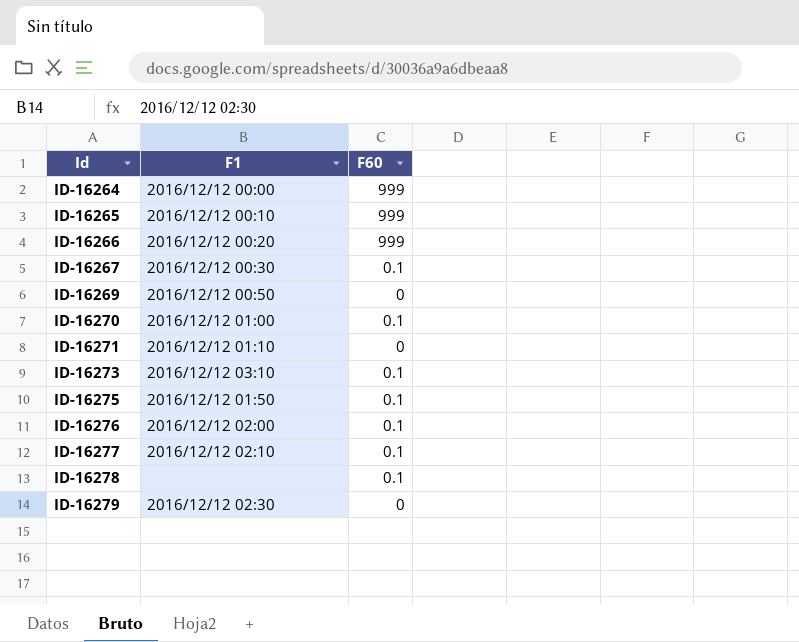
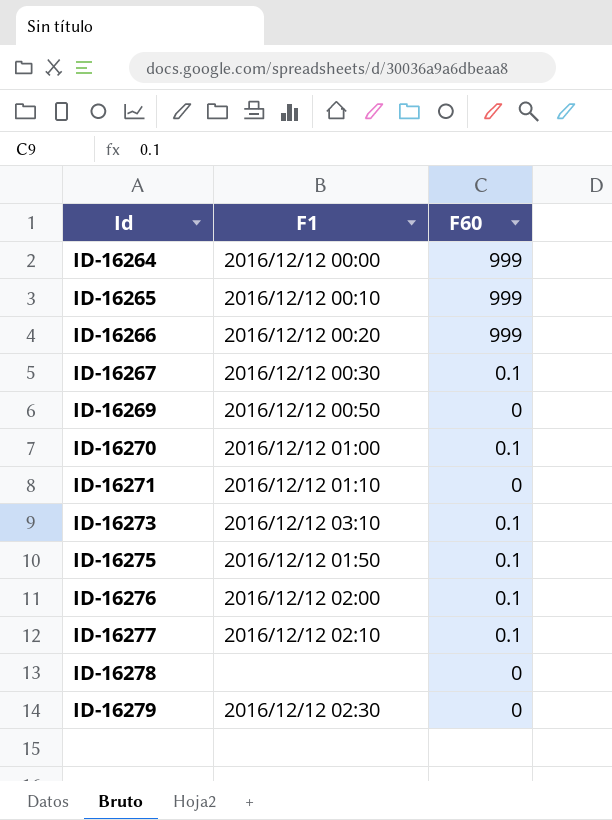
ID-16278 | F60: 0.1 -> 0

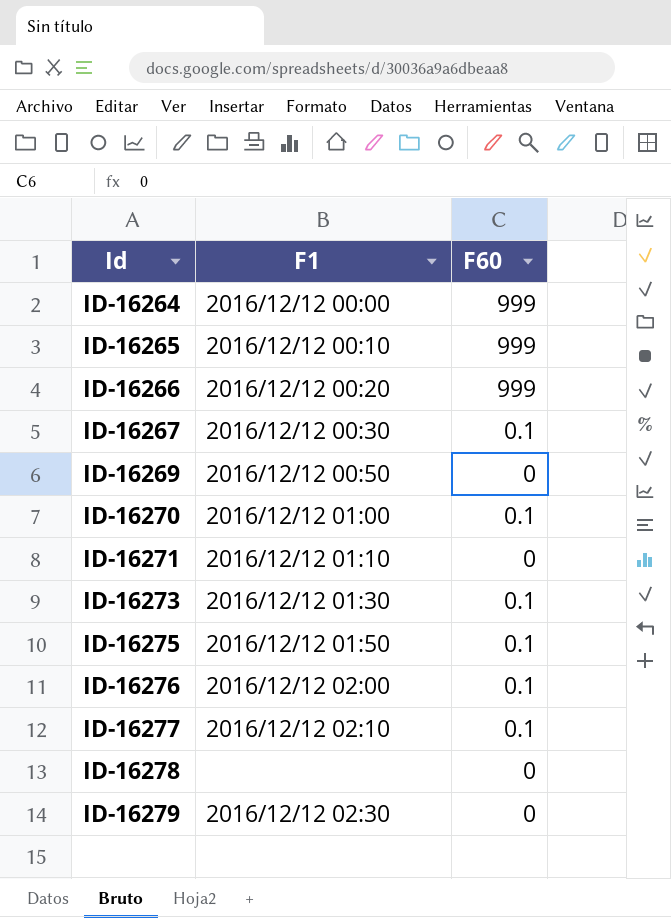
ID-16273 | F1: 2016/12/12 03:10 -> 2016/12/12 01:30

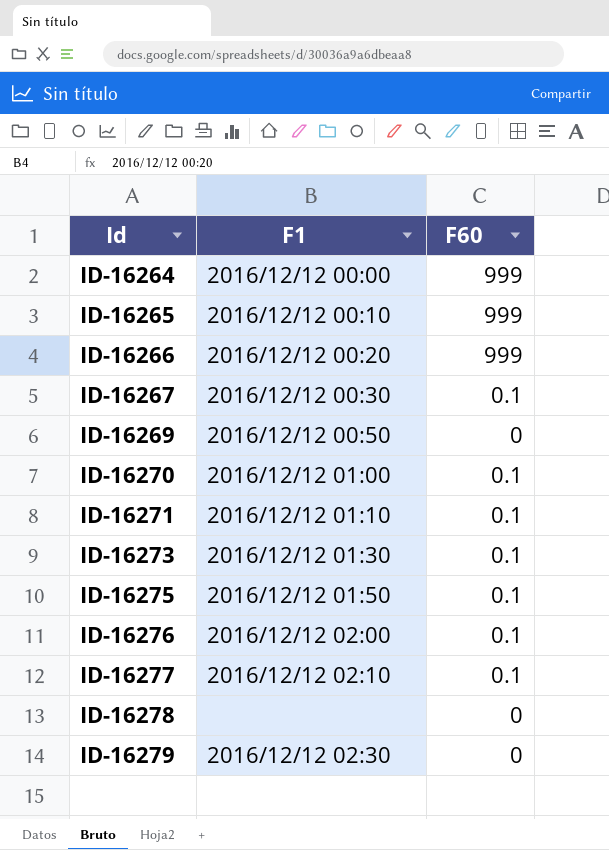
ID-16271 | F60: 0 -> 0.1

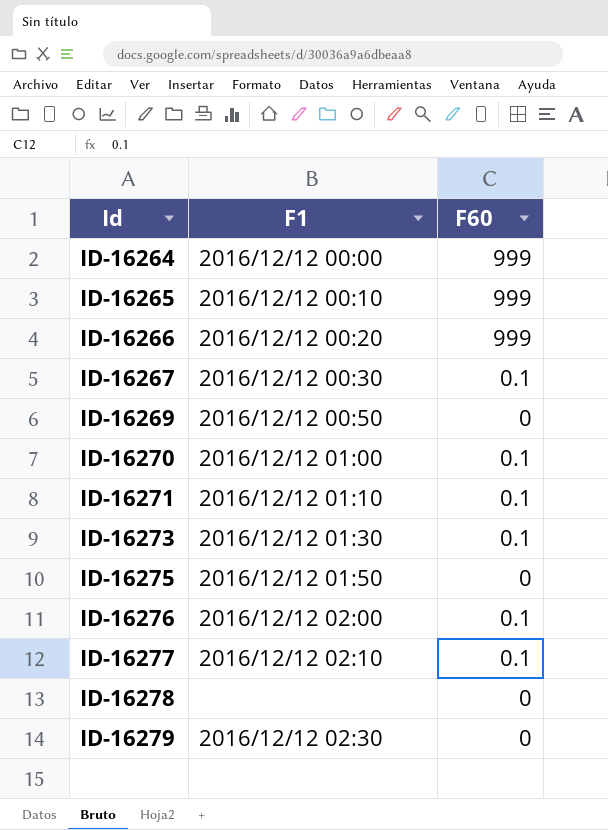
ID-16275 | F60: 0.1 -> 0

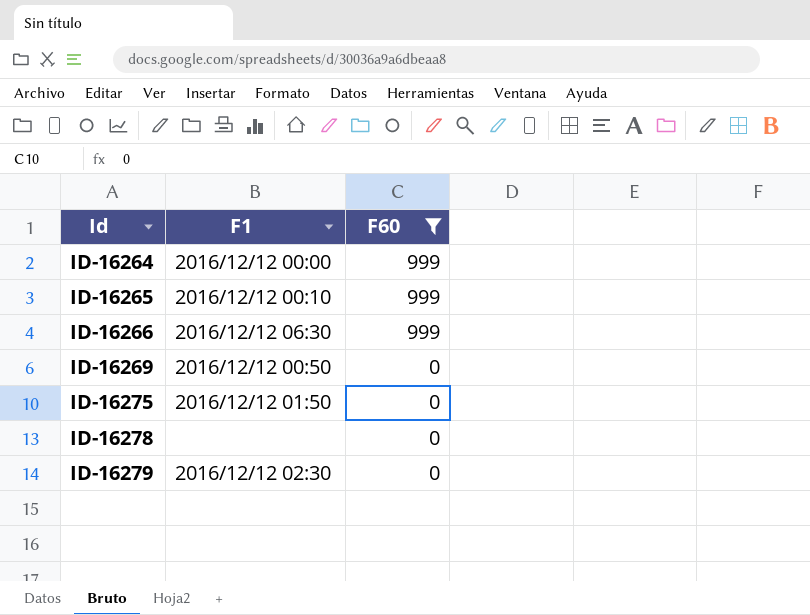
filter: none -> F60 != 0.1
ID-16266 | F1: 2016/12/12 00:20 -> 2016/12/12 06:30

